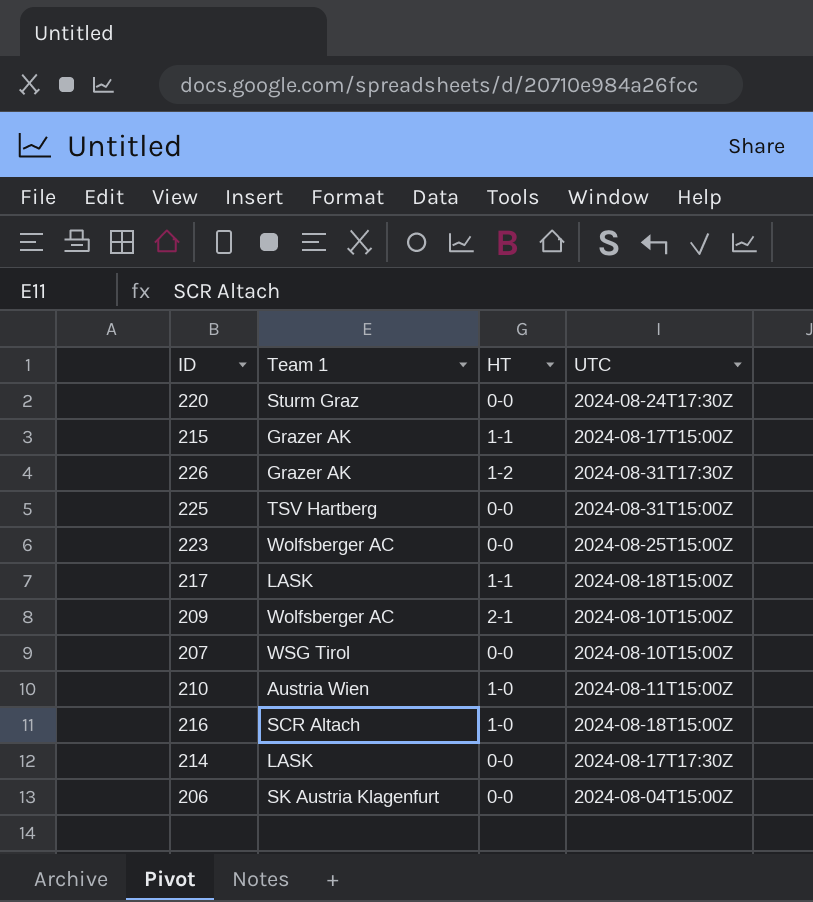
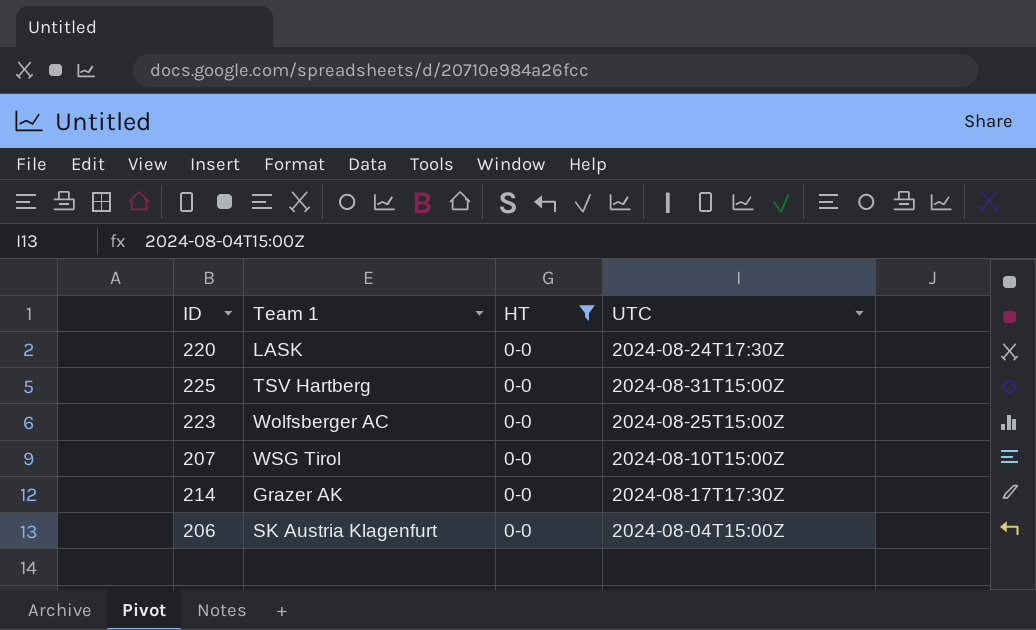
filter: none -> HT = 0-0
220 | Team 1: Sturm Graz -> LASK
214 | Team 1: LASK -> Grazer AK

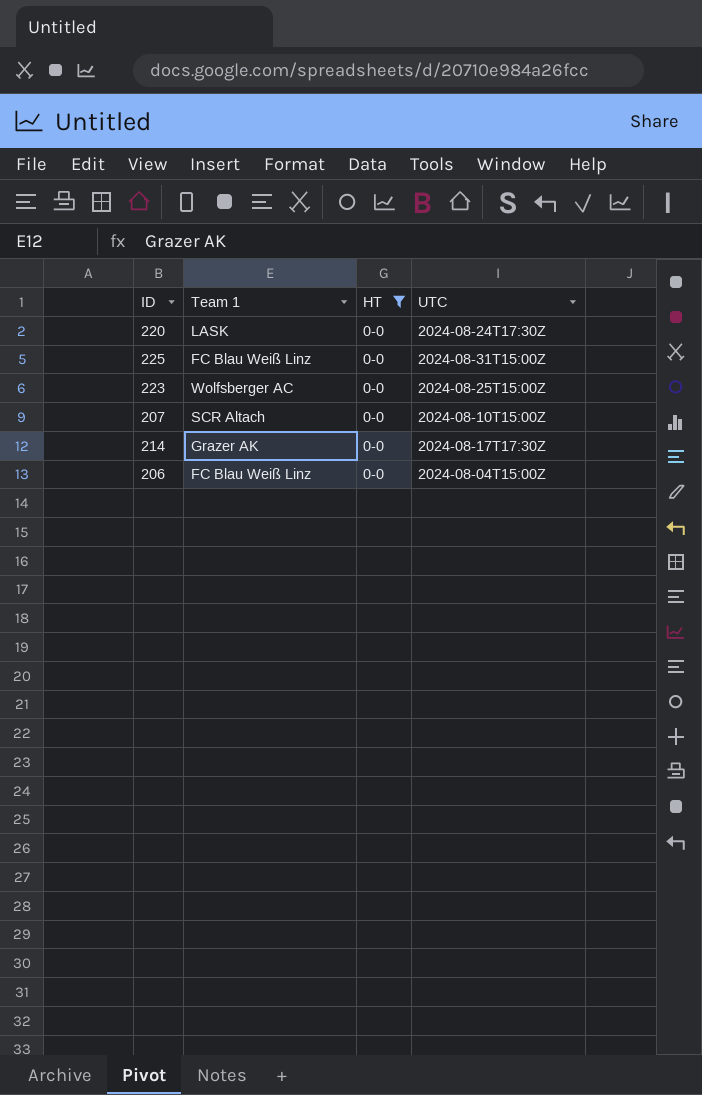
225 | Team 1: TSV Hartberg -> FC Blau Weiß Linz
207 | Team 1: WSG Tirol -> SCR Altach
206 | Team 1: SK Austria Klagenfurt -> FC Blau Weiß Linz

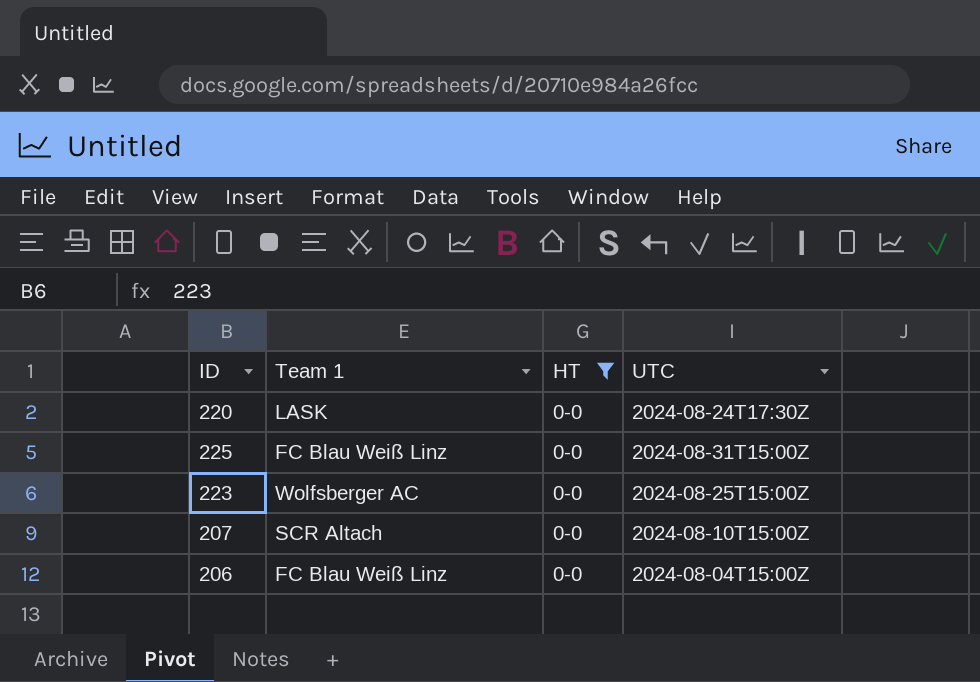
row 214: Grazer AK | 0-0 | 2024-08-17T17:30Z -> none

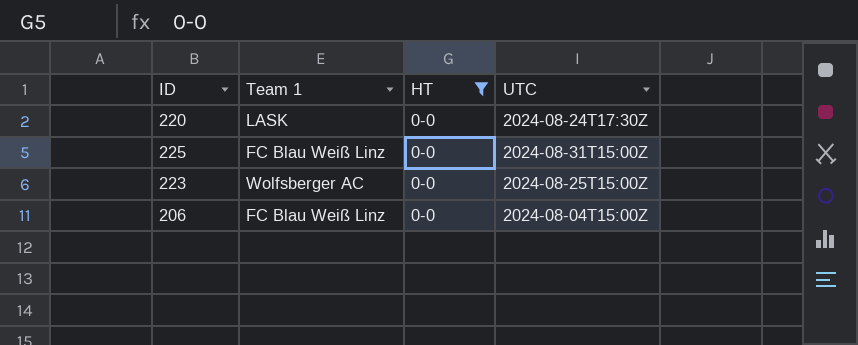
row 207: SCR Altach | 0-0 | 2024-08-10T15:00Z -> none

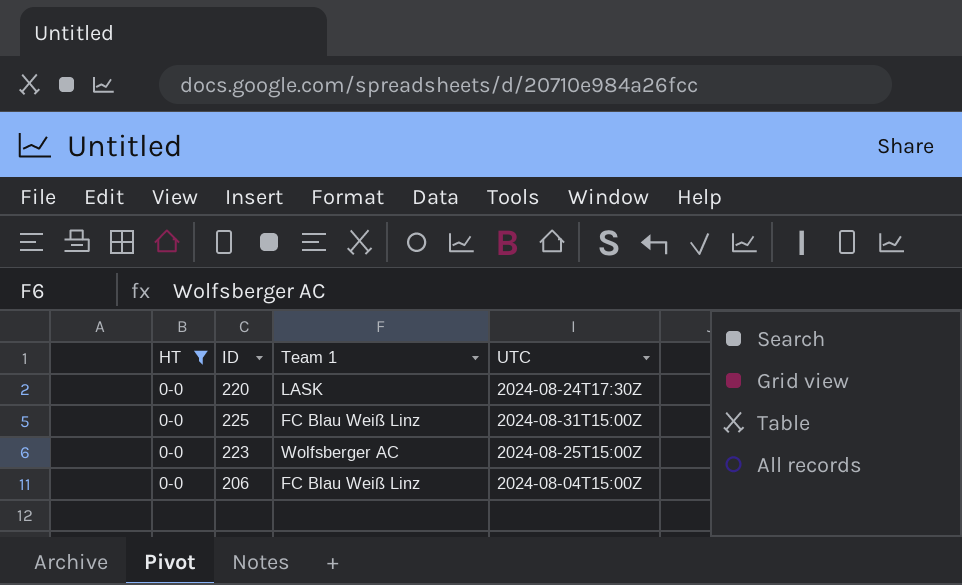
column HT | position: 3 -> 1

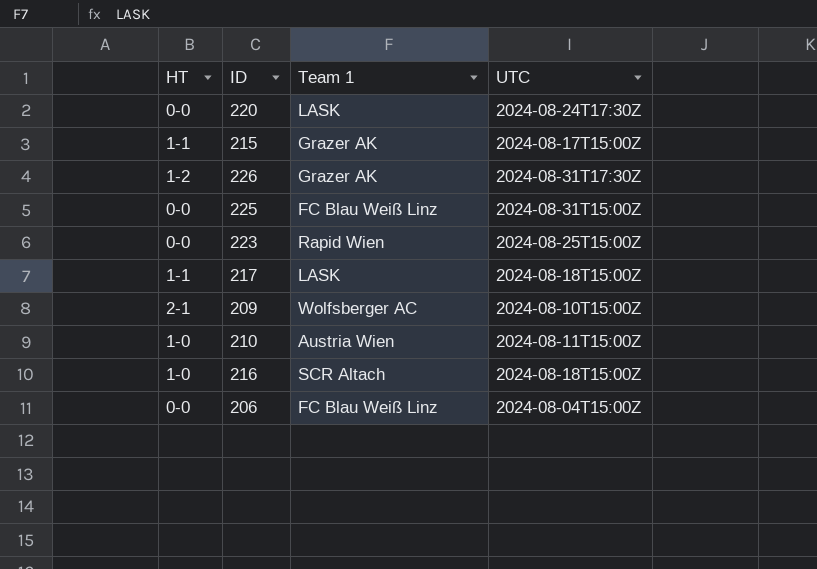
filter: HT = 0-0 -> none
223 | Team 1: Wolfsberger AC -> Rapid Wien

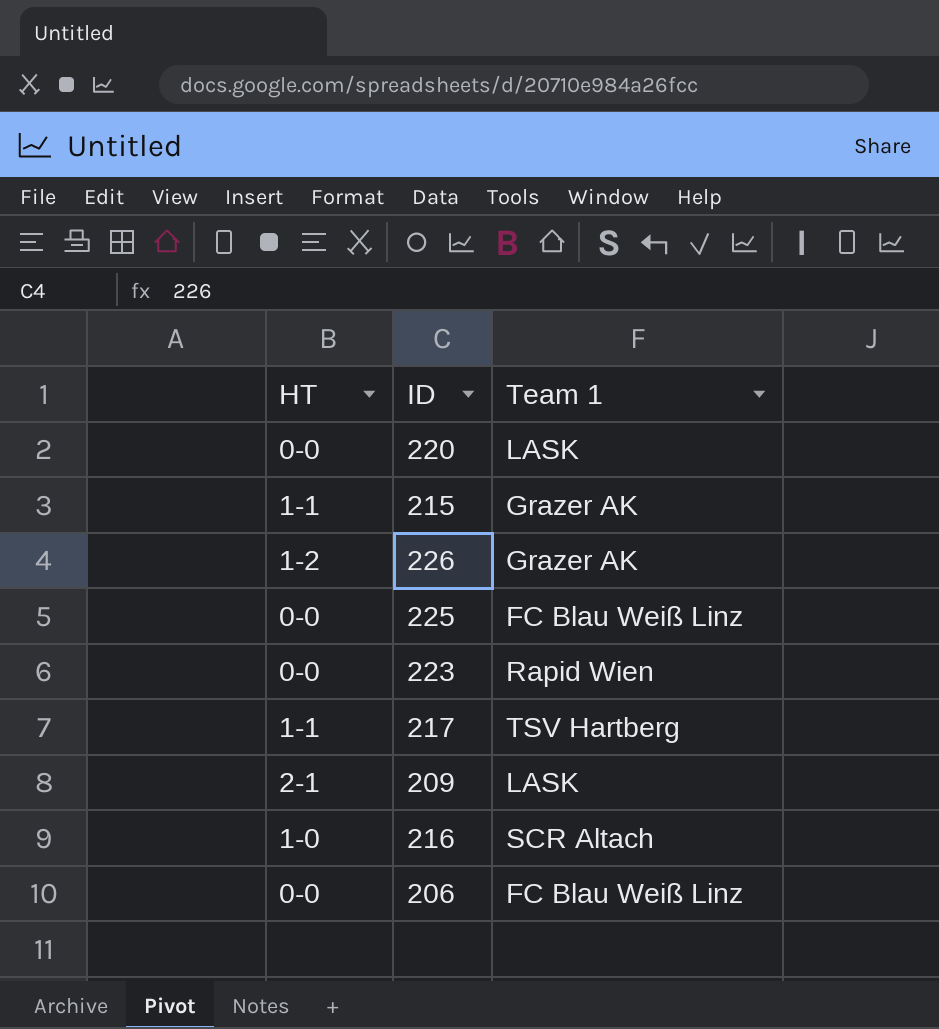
column UTC | position: 4 -> none
row 210: 1-0 | Austria Wien | 2024-08-11T15:00Z -> none
217 | Team 1: LASK -> TSV Hartberg
209 | Team 1: Wolfsberger AC -> LASK

